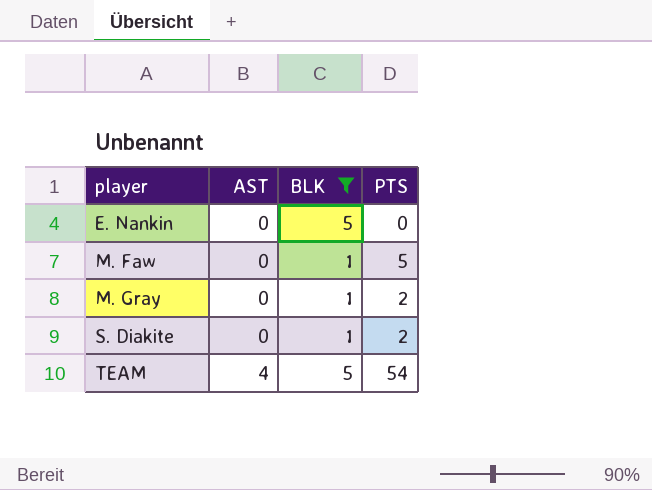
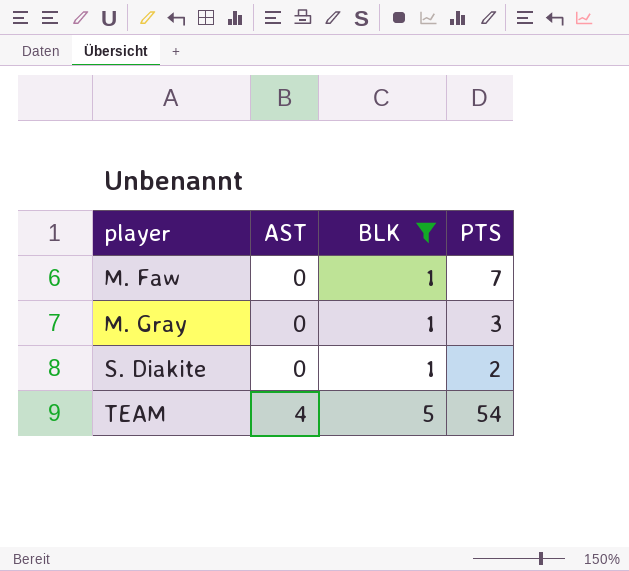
row E. Nankin: 0 | 5 | 0 -> none
M. Faw | PTS: 5 -> 7
M. Gray | PTS: 2 -> 3

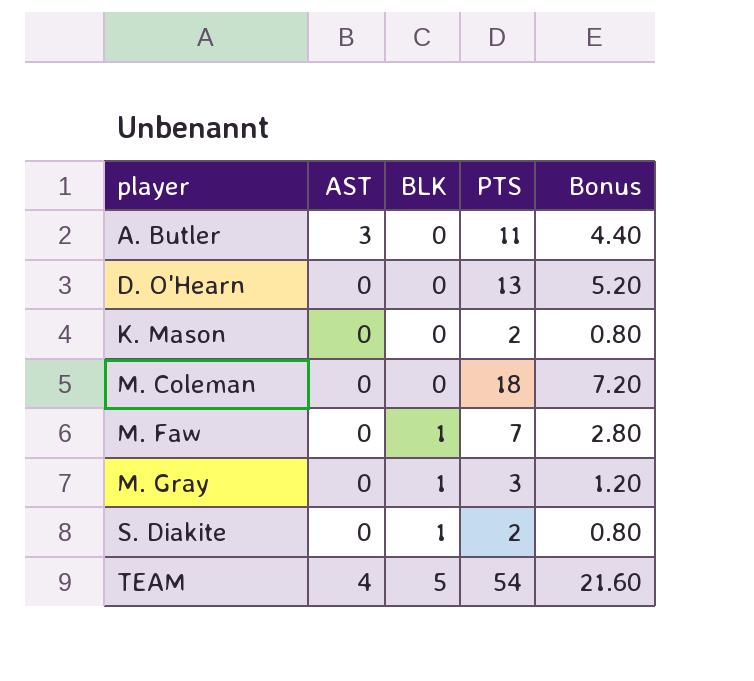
filter: BLK != 0 -> none
column Bonus | formula: none -> [PTS] * 0.4

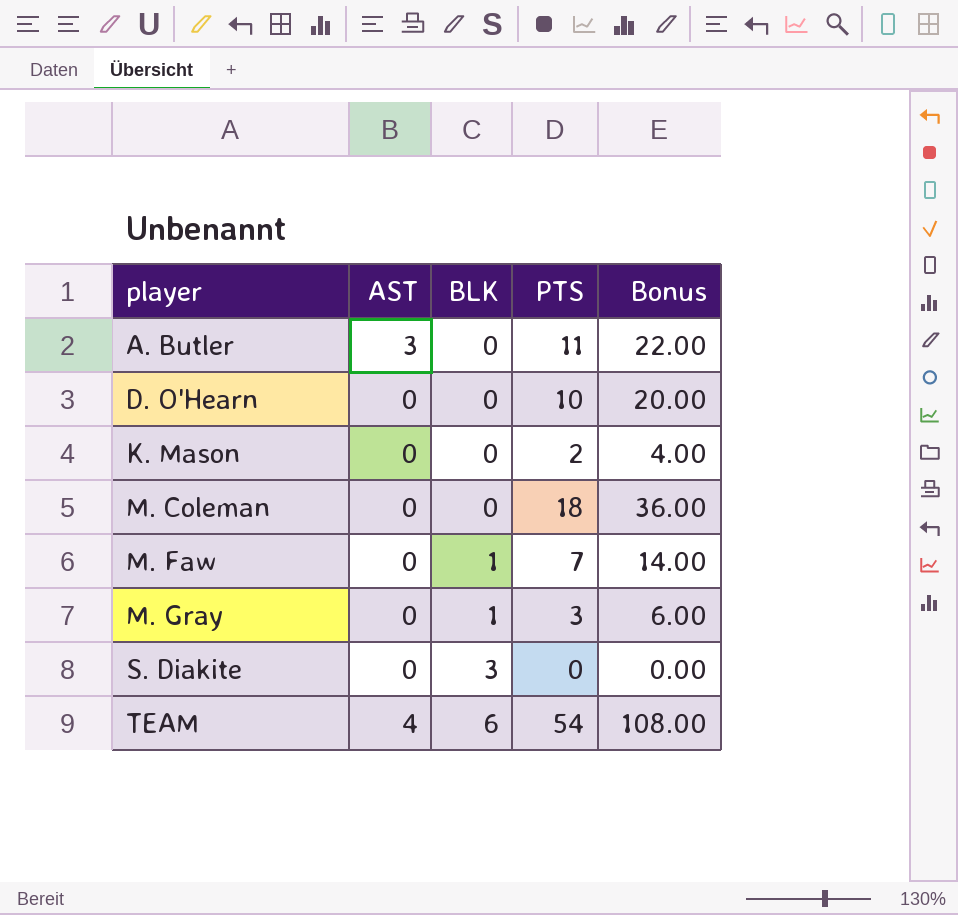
column Bonus | formula: [PTS] * 0.4 -> [PTS] * 2
D. O'Hearn | PTS: 13 -> 10
S. Diakite | BLK: 1 -> 3
S. Diakite | PTS: 2 -> 0
TEAM | BLK: 5 -> 6

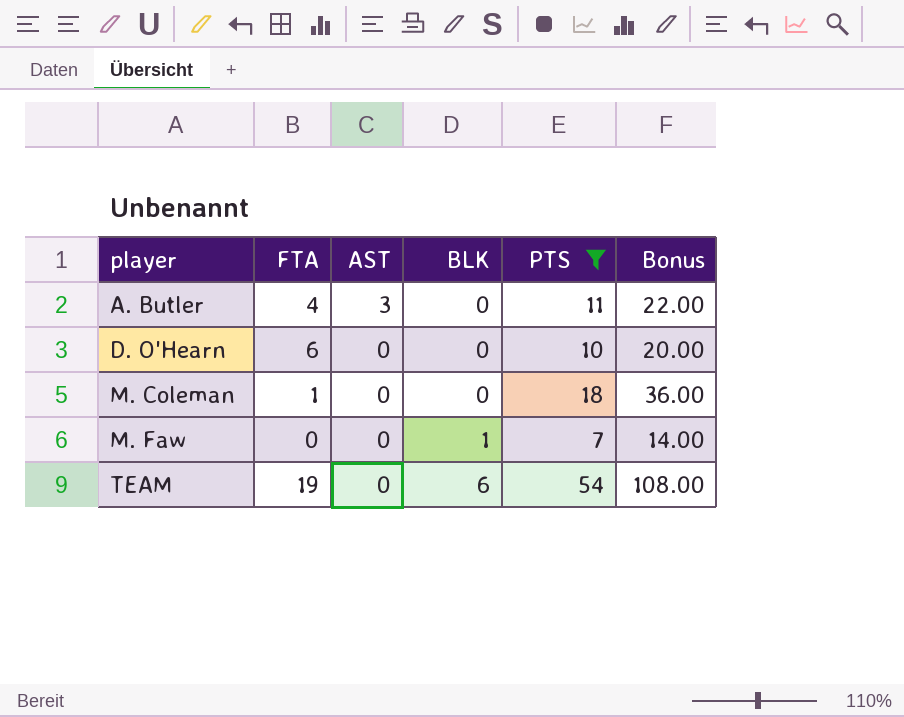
filter: none -> PTS >= 7
column FTA | position: none -> 2
TEAM | AST: 4 -> 0

